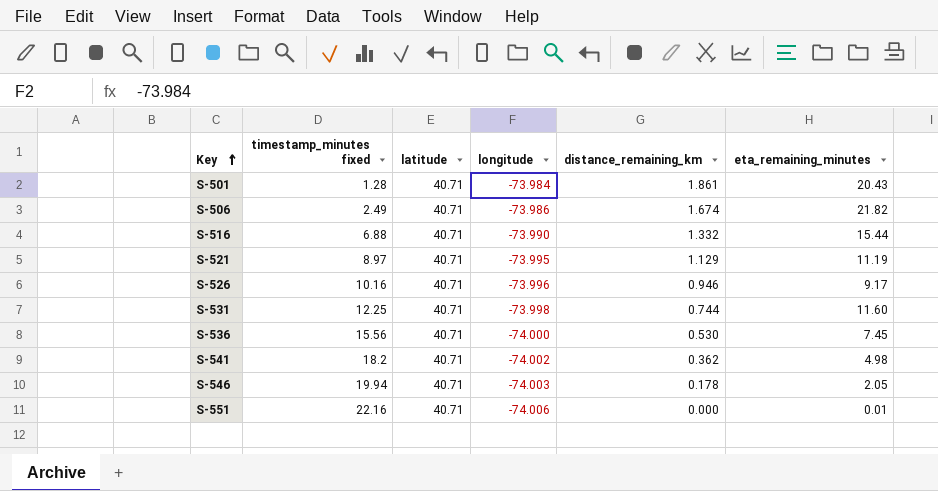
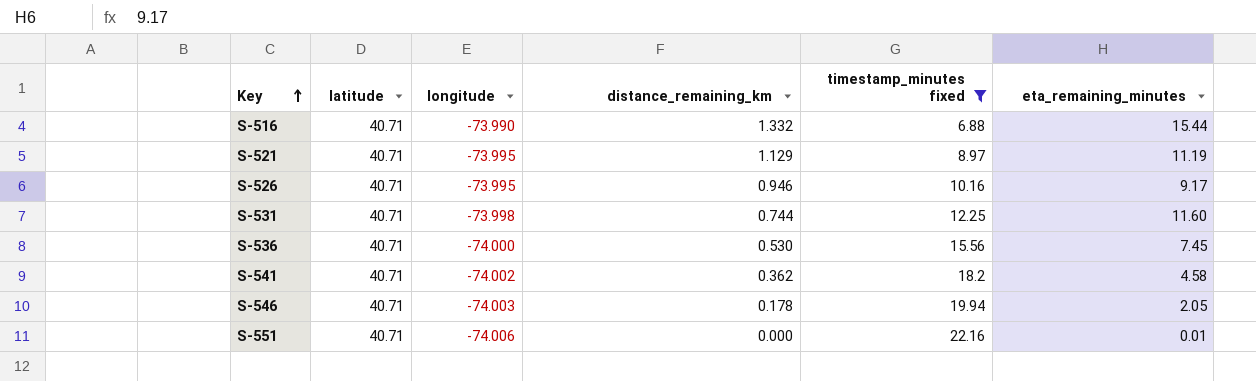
filter: none -> timestamp_minutes fixed >= 6.88
column timestamp_minutes fixed | position: 2 -> 5
S-526 | longitude: -73.996 -> -73.995
S-541 | eta_remaining_minutes: 4.98 -> 4.58

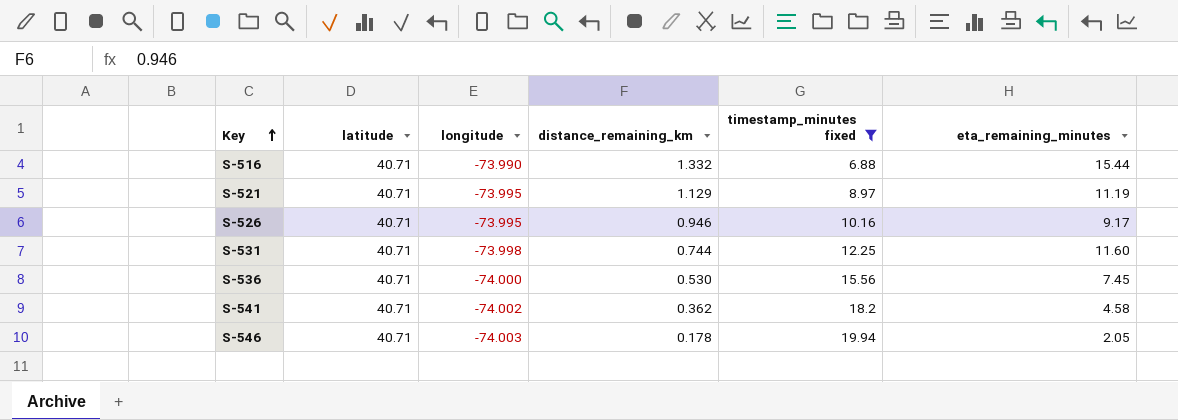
row S-551: 40.71 | -74.006 | 0.000 | 22.16 | 0.01 -> none

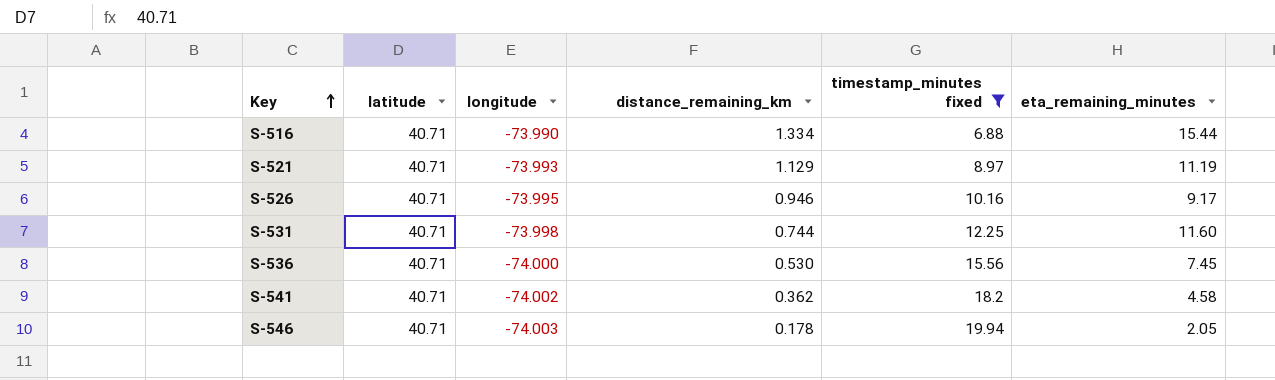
S-516 | distance_remaining_km: 1.332 -> 1.334
S-521 | longitude: -73.995 -> -73.993

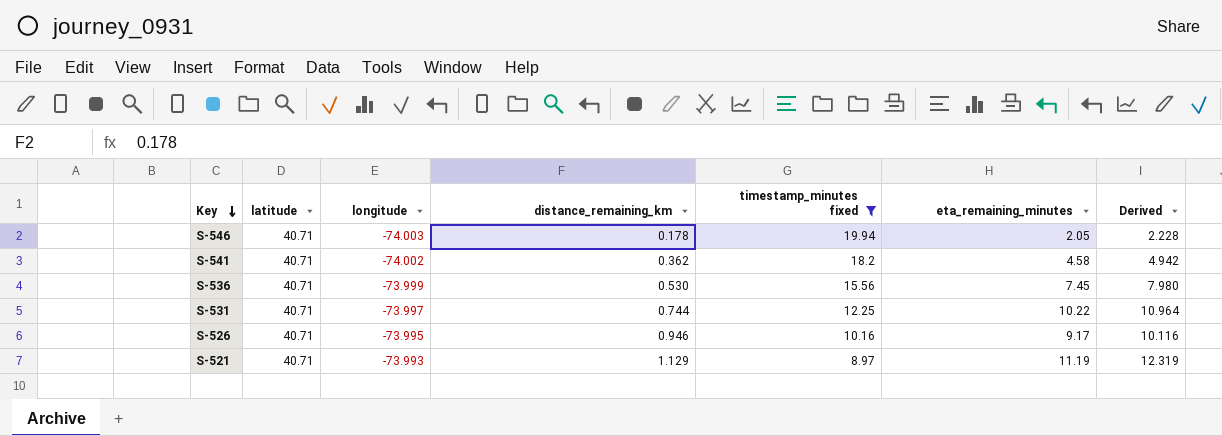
row order: Key ascending -> Key descending
column Derived | formula: none -> [distance_remaining_km] + [eta_remaining_minutes]
row S-516: 40.71 | -73.990 | 1.334 | 6.88 | 15.44 -> none
S-536 | longitude: -74.000 -> -73.999
S-531 | longitude: -73.998 -> -73.997
S-531 | eta_remaining_minutes: 11.60 -> 10.22

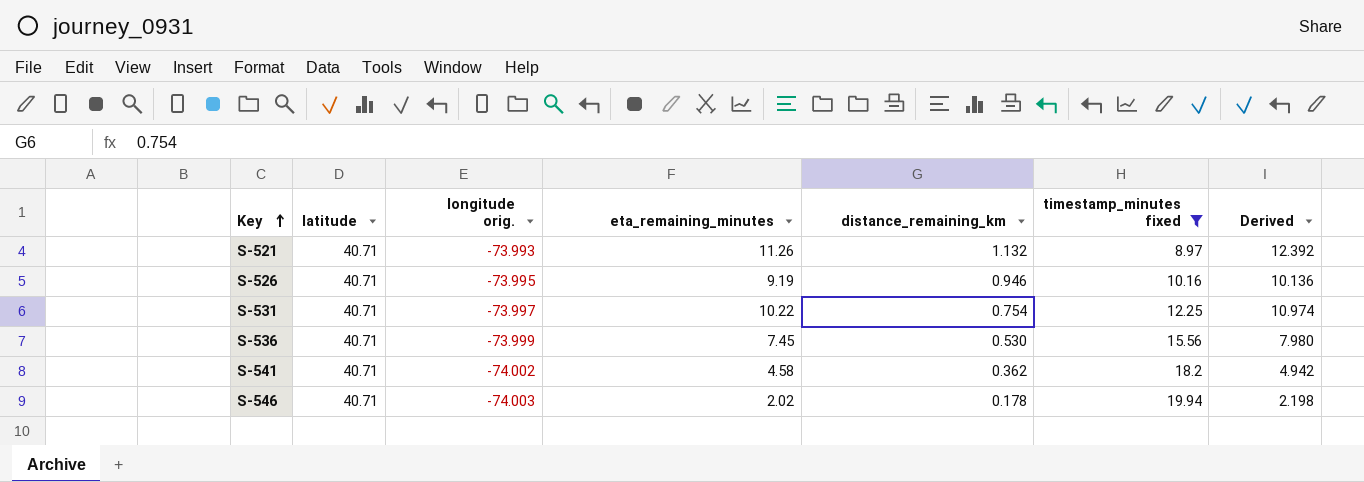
row order: Key descending -> Key ascending
column name: longitude -> longitude orig.
column eta_remaining_minutes | position: 6 -> 4
S-521 | eta_remaining_minutes: 11.19 -> 11.26
S-521 | distance_remaining_km: 1.129 -> 1.132
S-521 | Derived: 12.319 -> 12.392
S-526 | eta_remaining_minutes: 9.17 -> 9.19
S-526 | Derived: 10.116 -> 10.136
S-531 | distance_remaining_km: 0.744 -> 0.754
S-531 | Derived: 10.964 -> 10.974
S-546 | eta_remaining_minutes: 2.05 -> 2.02
S-546 | Derived: 2.228 -> 2.198

